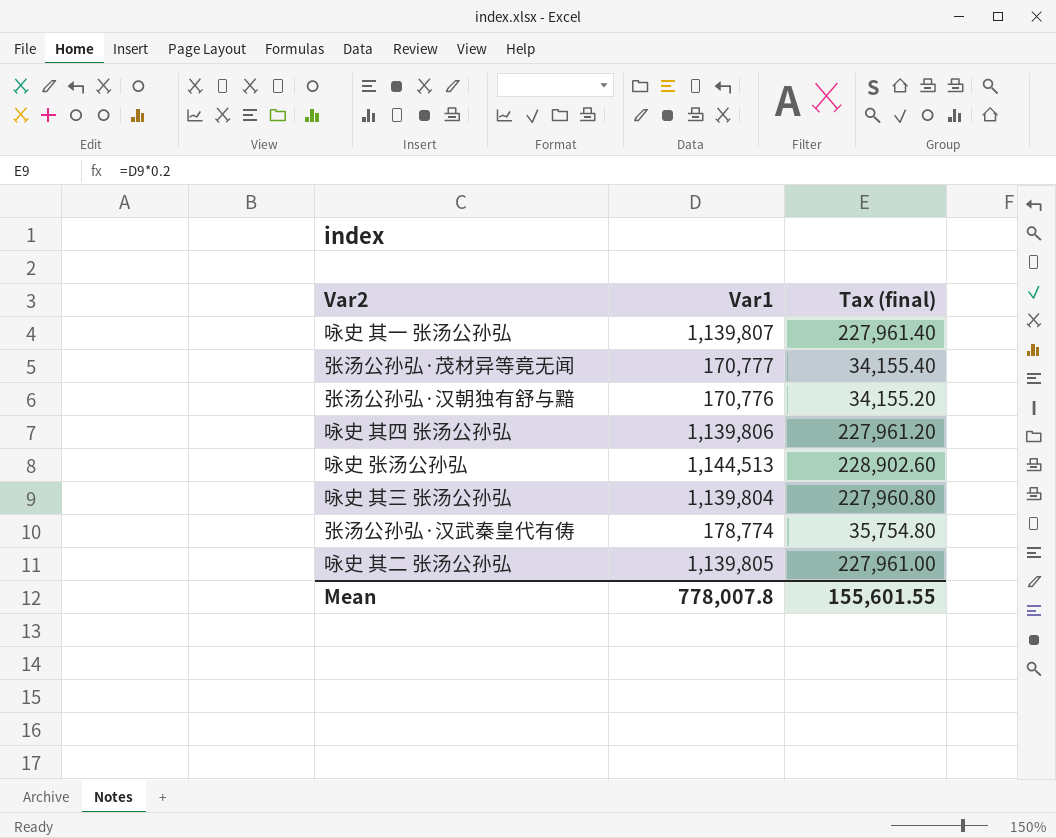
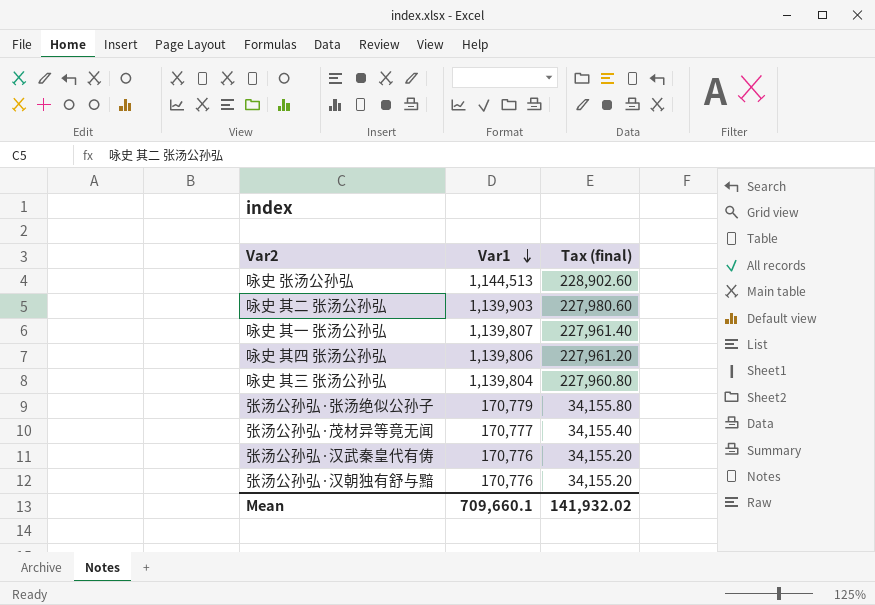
row order: none -> Var1 descending
咏史 其二 张汤公孙弘 | Var1: 1,139,805 -> 1,139,903
咏史 其二 张汤公孙弘 | Tax (final): 227,961.00 -> 227,980.60
row 张汤公孙弘·张汤绝似公孙子: none -> 170,779 | 34,155.80
张汤公孙弘·汉武秦皇代有俦 | Var1: 178,774 -> 170,776
张汤公孙弘·汉武秦皇代有俦 | Tax (final): 35,754.80 -> 34,155.20
Mean | Var1: 778,007.8 -> 709,660.1
Mean | Tax (final): 155,601.55 -> 141,932.02

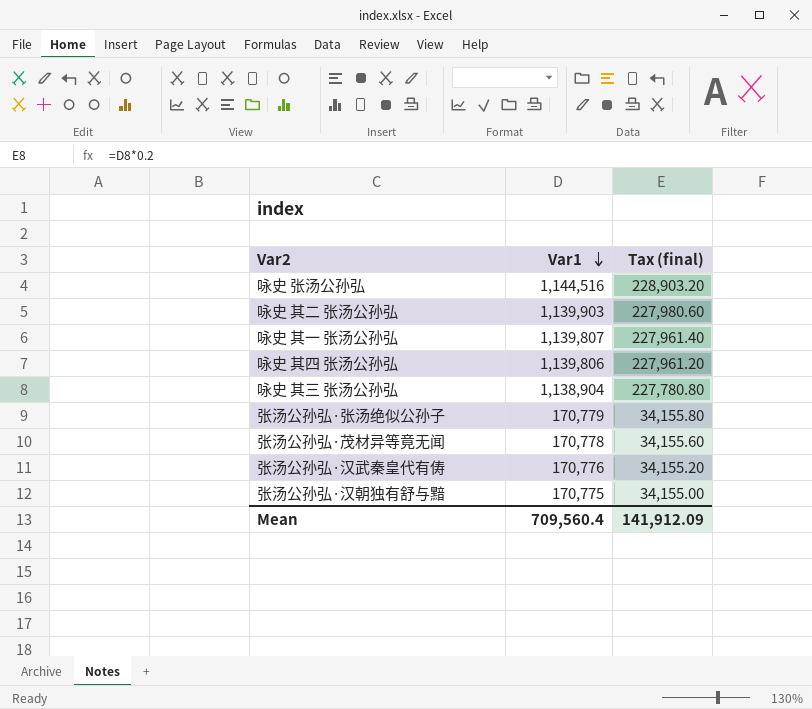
咏史 张汤公孙弘 | Var1: 1,144,513 -> 1,144,516
咏史 张汤公孙弘 | Tax (final): 228,902.60 -> 228,903.20
咏史 其三 张汤公孙弘 | Var1: 1,139,804 -> 1,138,904
咏史 其三 张汤公孙弘 | Tax (final): 227,960.80 -> 227,780.80
张汤公孙弘·茂材异等竟无闻 | Var1: 170,777 -> 170,778
张汤公孙弘·茂材异等竟无闻 | Tax (final): 34,155.40 -> 34,155.60
张汤公孙弘·汉朝独有舒与黯 | Var1: 170,776 -> 170,775
张汤公孙弘·汉朝独有舒与黯 | Tax (final): 34,155.20 -> 34,155.00
Mean | Var1: 709,660.1 -> 709,560.4
Mean | Tax (final): 141,932.02 -> 141,912.09

